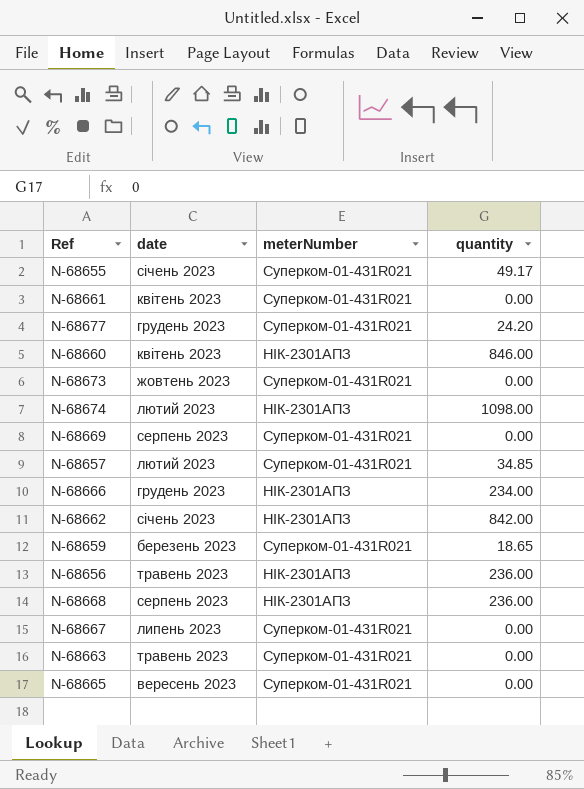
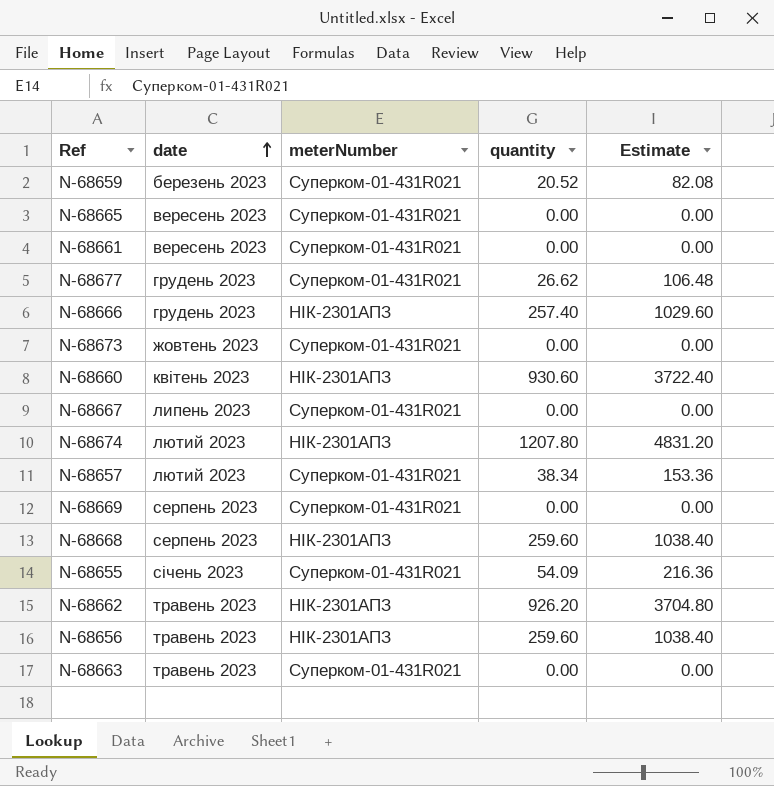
row order: none -> date ascending
column Estimate | formula: none -> [quantity] * 4
N-68659 | quantity: 18.65 -> 20.52
N-68661 | date: квітень 2023 -> вересень 2023
N-68677 | quantity: 24.20 -> 26.62
N-68666 | quantity: 234.00 -> 257.40
N-68660 | quantity: 846.00 -> 930.60
N-68674 | quantity: 1098.00 -> 1207.80
N-68657 | quantity: 34.85 -> 38.34
N-68668 | quantity: 236.00 -> 259.60
N-68655 | quantity: 49.17 -> 54.09
N-68662 | date: січень 2023 -> травень 2023
N-68662 | quantity: 842.00 -> 926.20
N-68656 | quantity: 236.00 -> 259.60

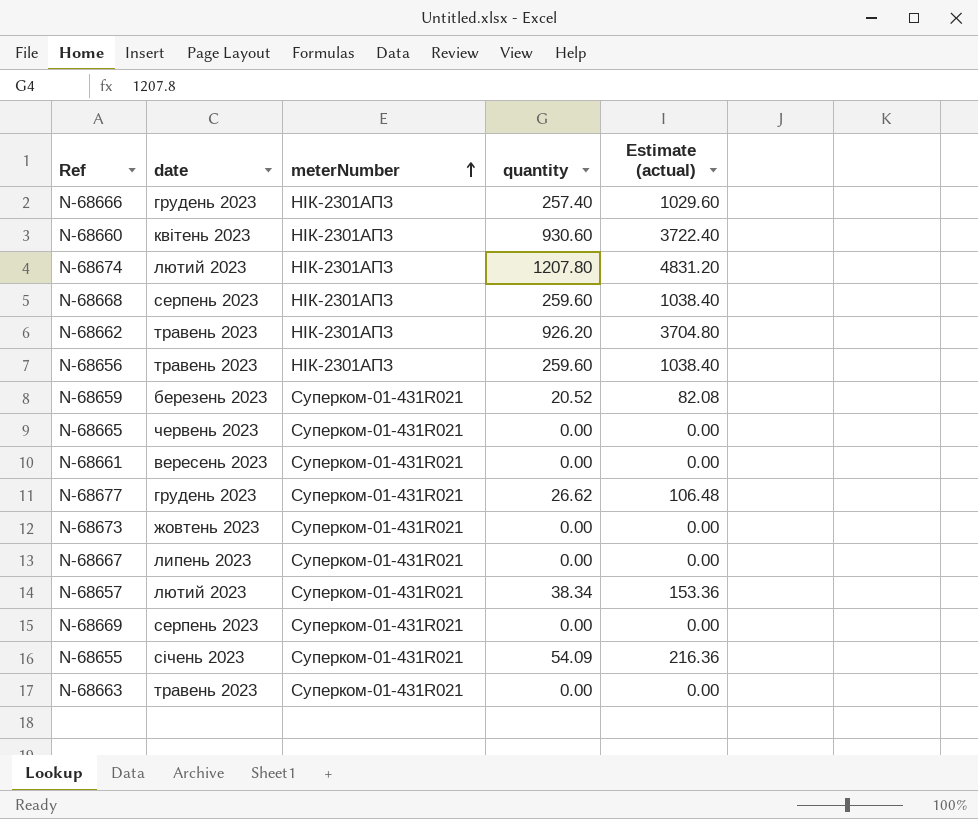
row order: date ascending -> meterNumber ascending
column name: Estimate -> Estimate (actual)
N-68665 | date: вересень 2023 -> червень 2023

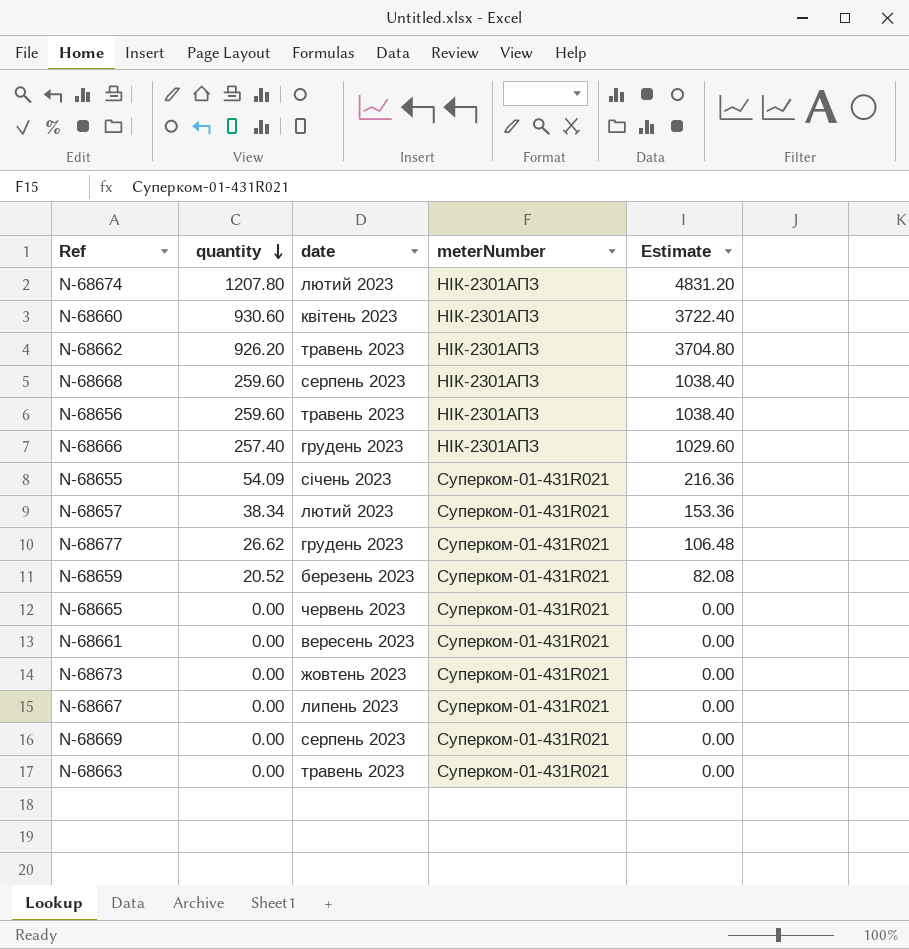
row order: meterNumber ascending -> quantity descending
column quantity | position: 4 -> 2
column name: Estimate (actual) -> Estimate

